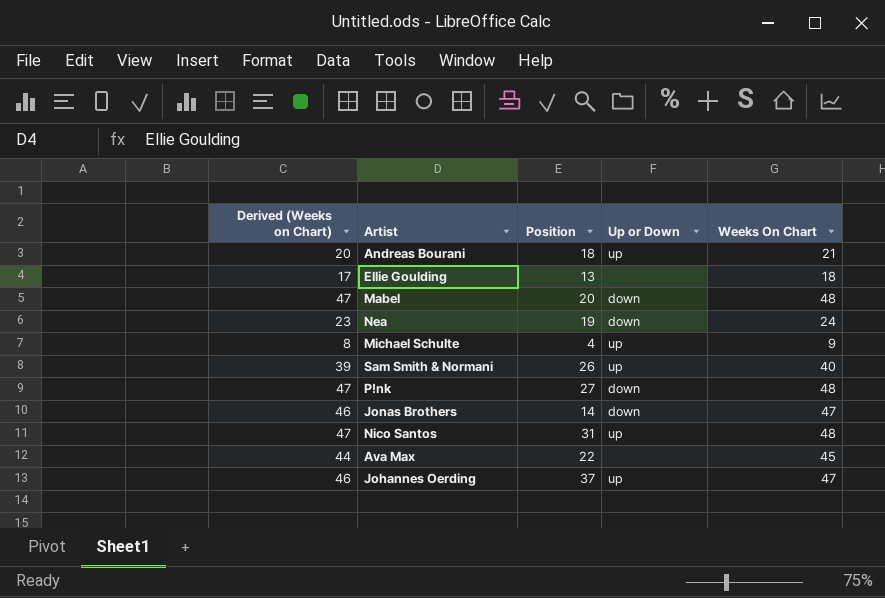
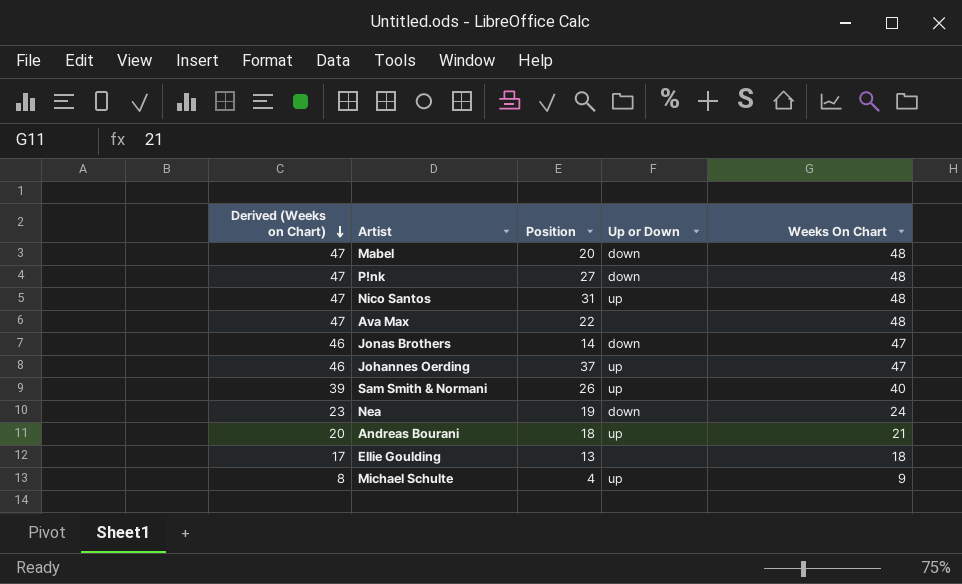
row order: none -> Derived (Weeks on Chart) descending
Ava Max | Derived (Weeks on Chart): 44 -> 47
Ava Max | Weeks On Chart: 45 -> 48

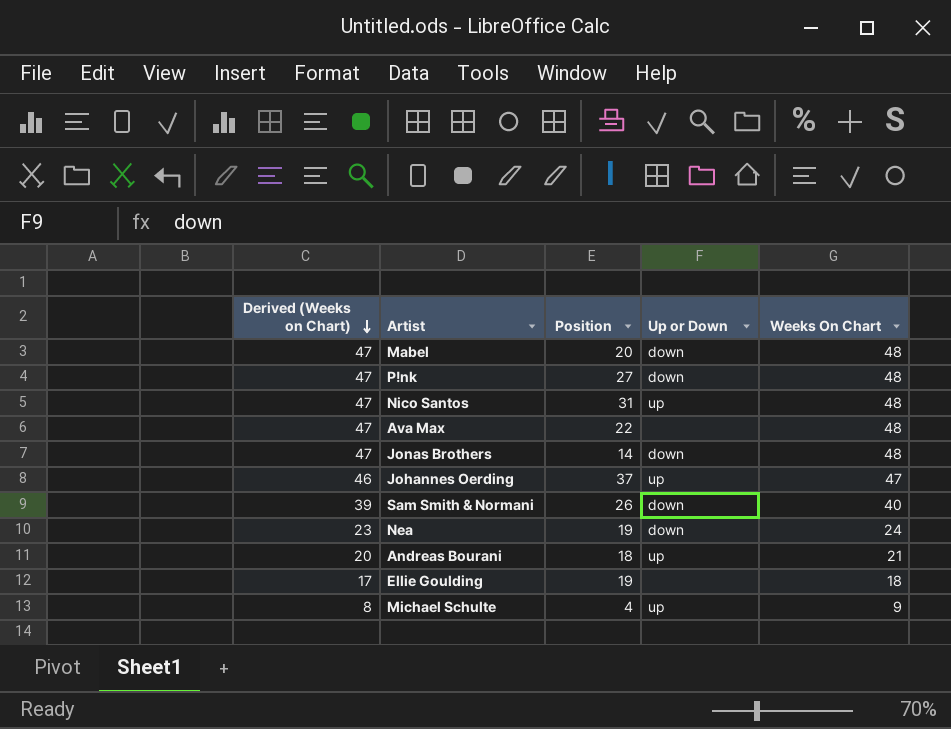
Jonas Brothers | Derived (Weeks on Chart): 46 -> 47
Jonas Brothers | Weeks On Chart: 47 -> 48
Sam Smith & Normani | Up or Down: up -> down
Ellie Goulding | Position: 13 -> 19

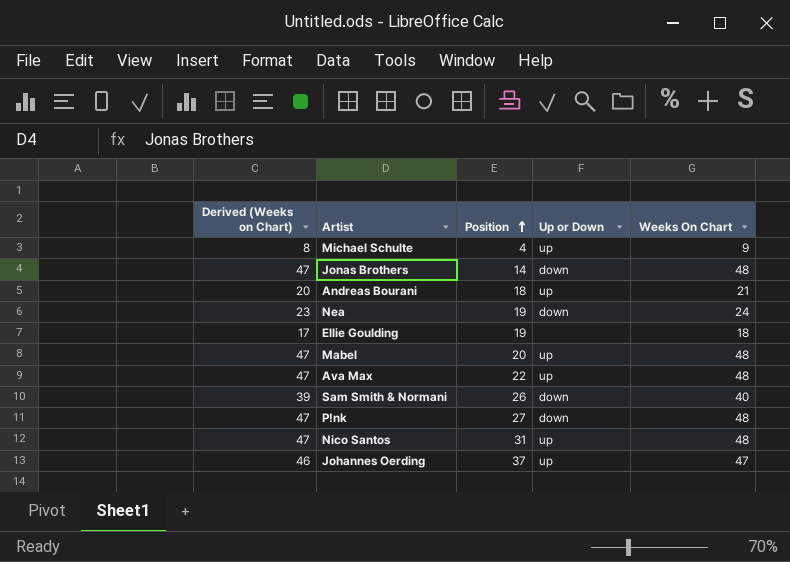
row order: Derived (Weeks on Chart) descending -> Position ascending
Mabel | Up or Down: down -> up
Ava Max | Up or Down: none -> up

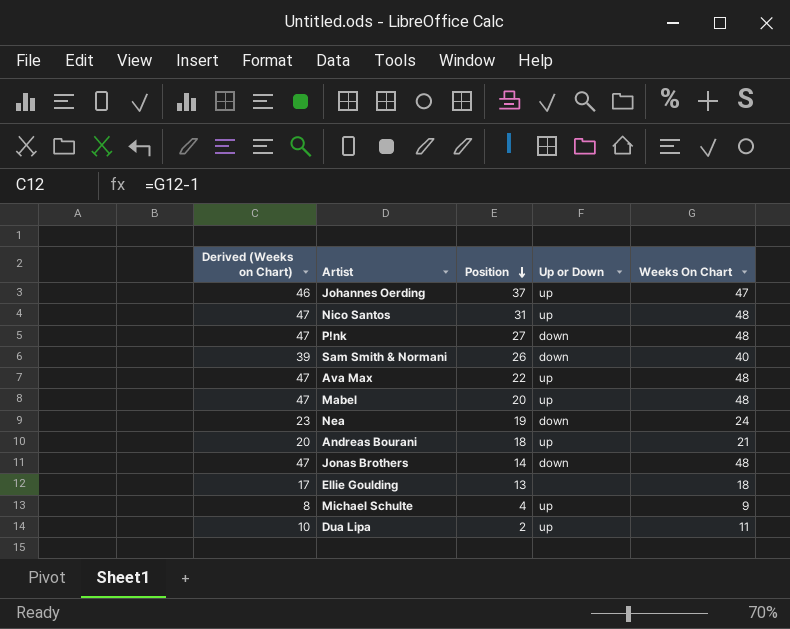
row order: Position ascending -> Position descending
Ellie Goulding | Position: 19 -> 13
row Dua Lipa: none -> 10 | 2 | up | 11

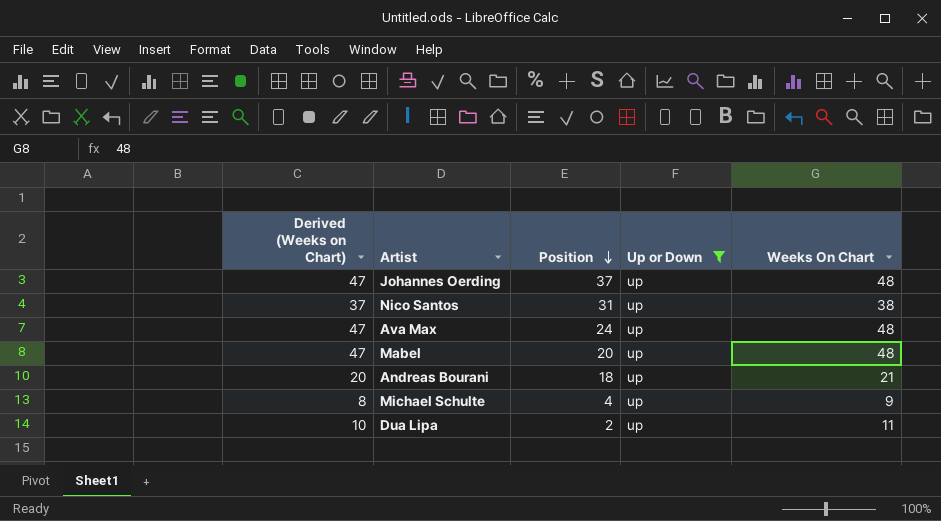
filter: none -> Up or Down = up
Johannes Oerding | Derived (Weeks on Chart): 46 -> 47
Johannes Oerding | Weeks On Chart: 47 -> 48
Nico Santos | Derived (Weeks on Chart): 47 -> 37
Nico Santos | Weeks On Chart: 48 -> 38
Ava Max | Position: 22 -> 24

